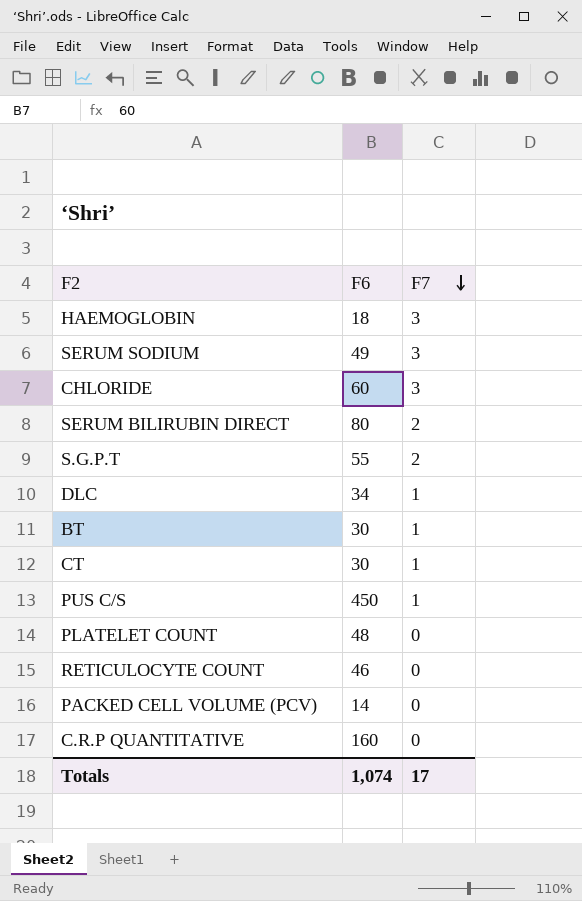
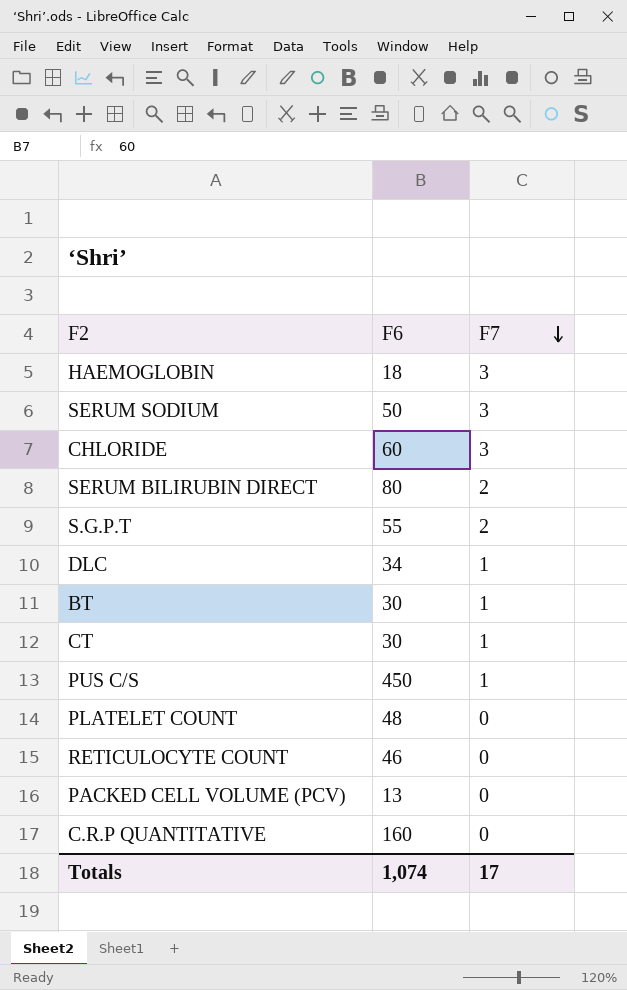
SERUM SODIUM | F6: 49 -> 50
PACKED CELL VOLUME (PCV) | F6: 14 -> 13

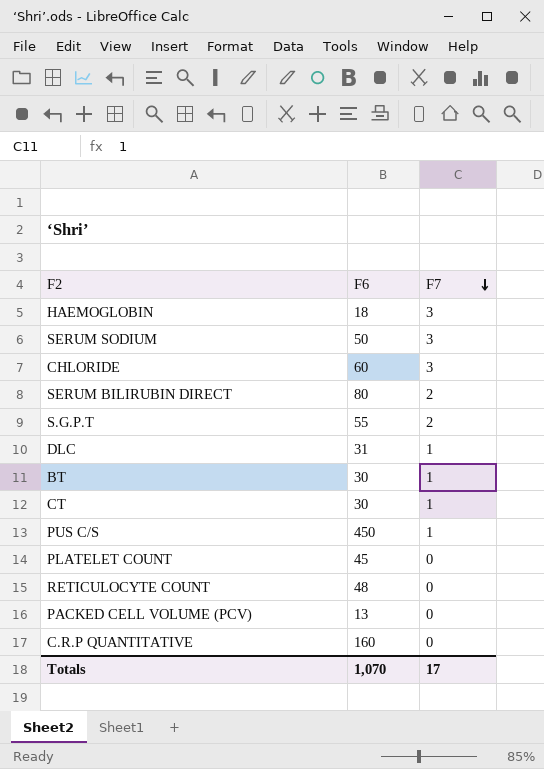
DLC | F6: 34 -> 31
PLATELET COUNT | F6: 48 -> 45
RETICULOCYTE COUNT | F6: 46 -> 48
Totals | F6: 1,074 -> 1,070

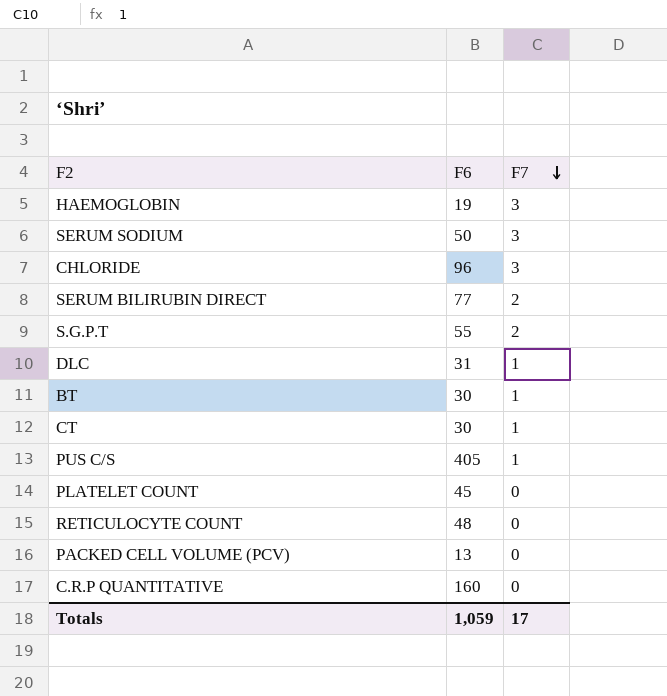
HAEMOGLOBIN | F6: 18 -> 19
CHLORIDE | F6: 60 -> 96
SERUM BILIRUBIN DIRECT | F6: 80 -> 77
PUS C/S | F6: 450 -> 405
Totals | F6: 1,070 -> 1,059

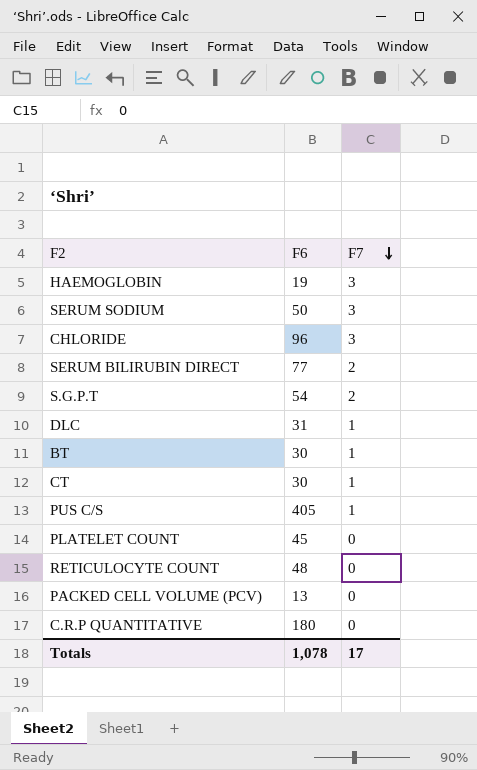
S.G.P.T | F6: 55 -> 54
C.R.P QUANTITATIVE | F6: 160 -> 180
Totals | F6: 1,059 -> 1,078

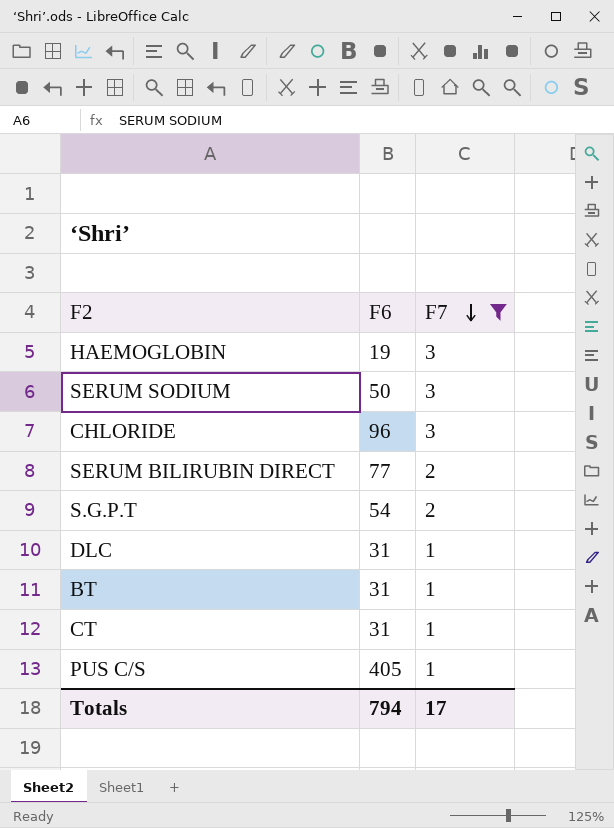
filter: none -> F7 != 0
BT | F6: 30 -> 31
CT | F6: 30 -> 31
Totals | F6: 1,078 -> 794

